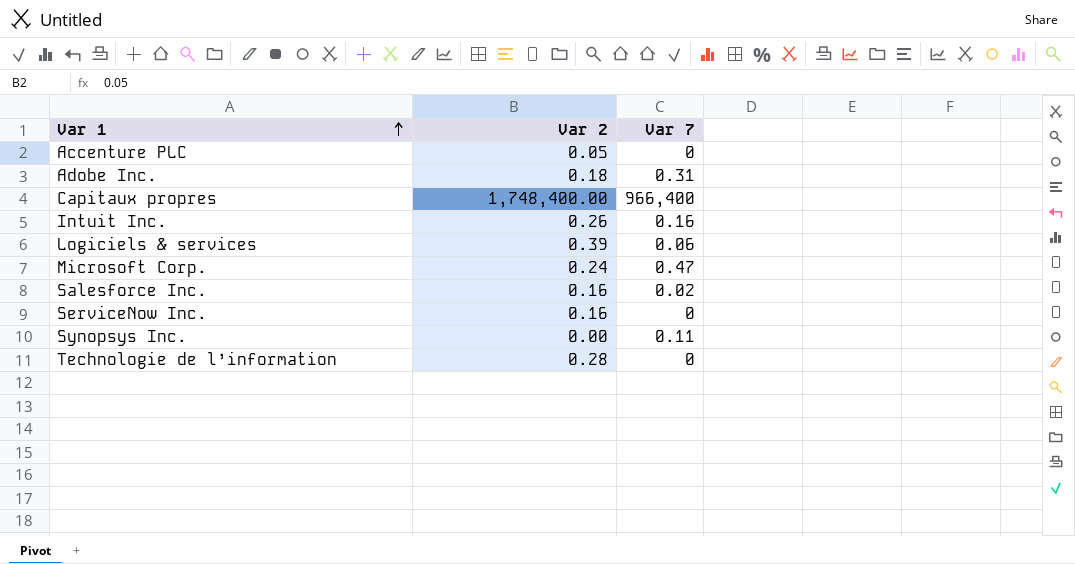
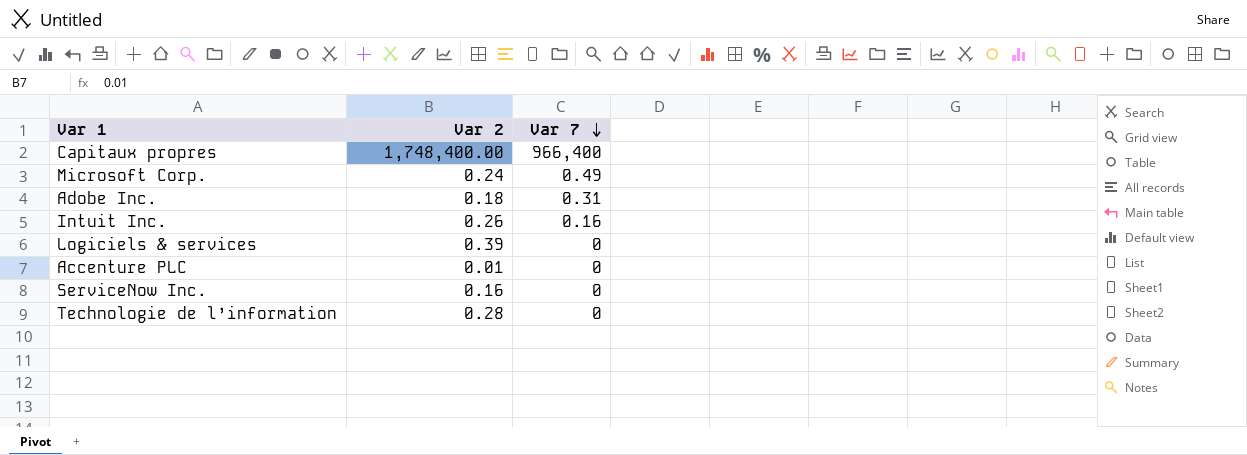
row order: Var 1 ascending -> Var 7 descending
row Salesforce Inc.: 0.16 | 0.02 -> none
row Synopsys Inc.: 0.00 | 0.11 -> none
Microsoft Corp. | Var 7: 0.47 -> 0.49
Logiciels & services | Var 7: 0.06 -> 0
Accenture PLC | Var 2: 0.05 -> 0.01

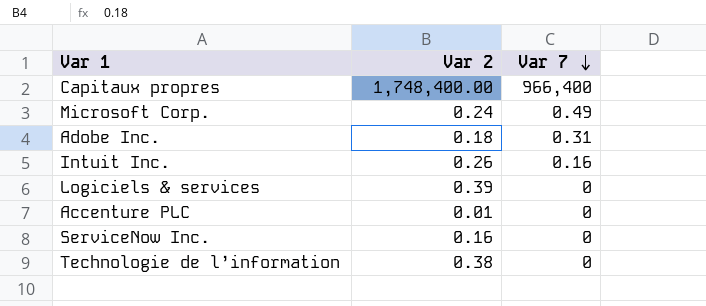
Technologie de l’information | Var 2: 0.28 -> 0.38

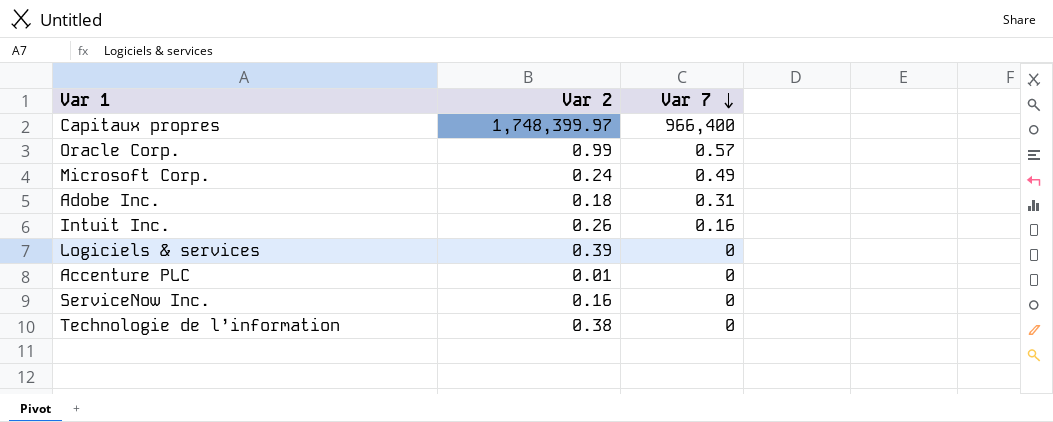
Capitaux propres | Var 2: 1,748,400.00 -> 1,748,399.97
row Oracle Corp.: none -> 0.99 | 0.57

